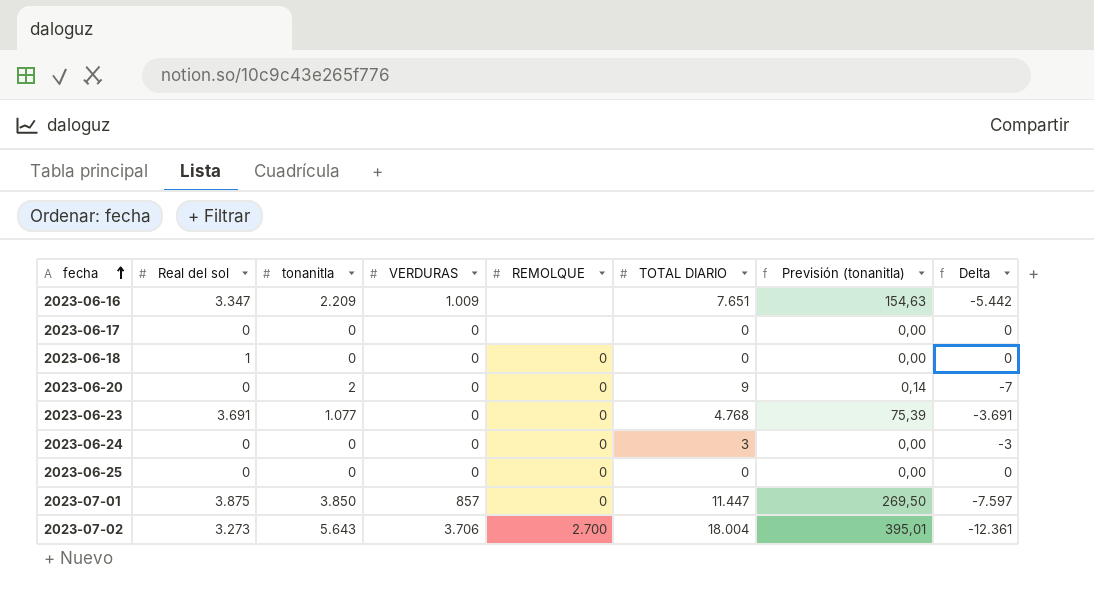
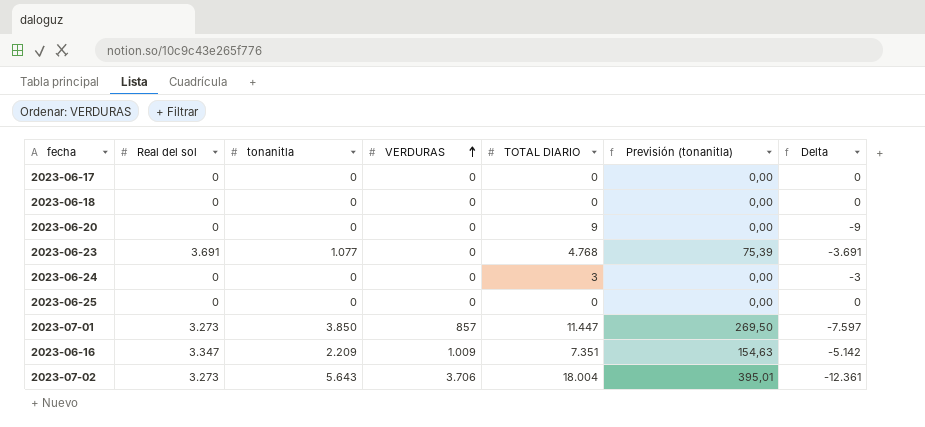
row order: fecha ascending -> VERDURAS ascending
column REMOLQUE | position: 5 -> none
2023-06-18 | Real del sol: 1 -> 0
2023-06-20 | tonanitla: 2 -> 0
2023-06-20 | Previsión (tonanitla): 0,14 -> 0,00
2023-06-20 | Delta: -7 -> -9
2023-07-01 | Real del sol: 3.875 -> 3.273
2023-06-16 | TOTAL DIARIO: 7.651 -> 7.351
2023-06-16 | Delta: -5.442 -> -5.142

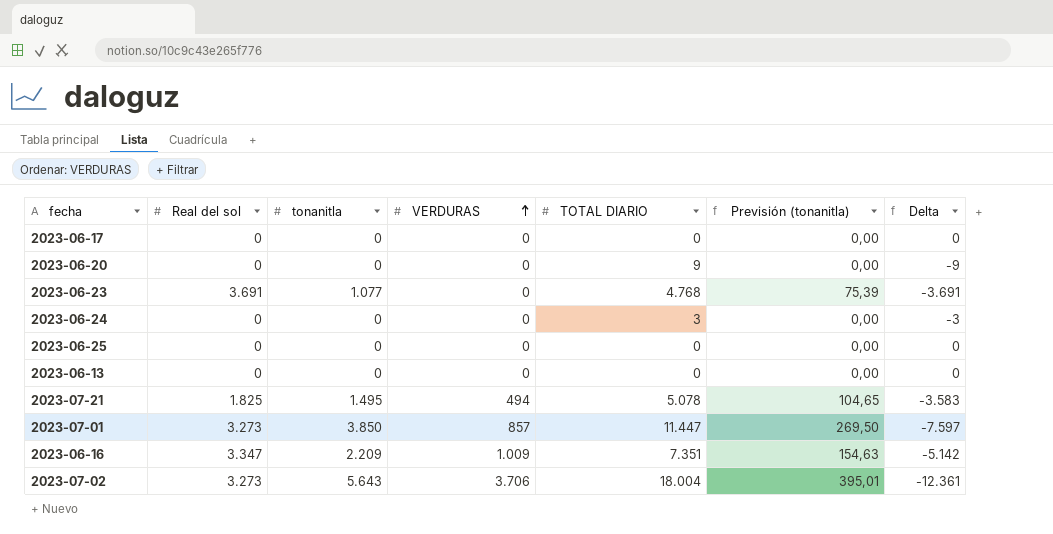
row 2023-06-18: 0 | 0 | 0 | 0 | 0,00 | 0 -> none
row 2023-06-13: none -> 0 | 0 | 0 | 0 | 0,00 | 0
row 2023-07-21: none -> 1.825 | 1.495 | 494 | 5.078 | 104,65 | -3.583

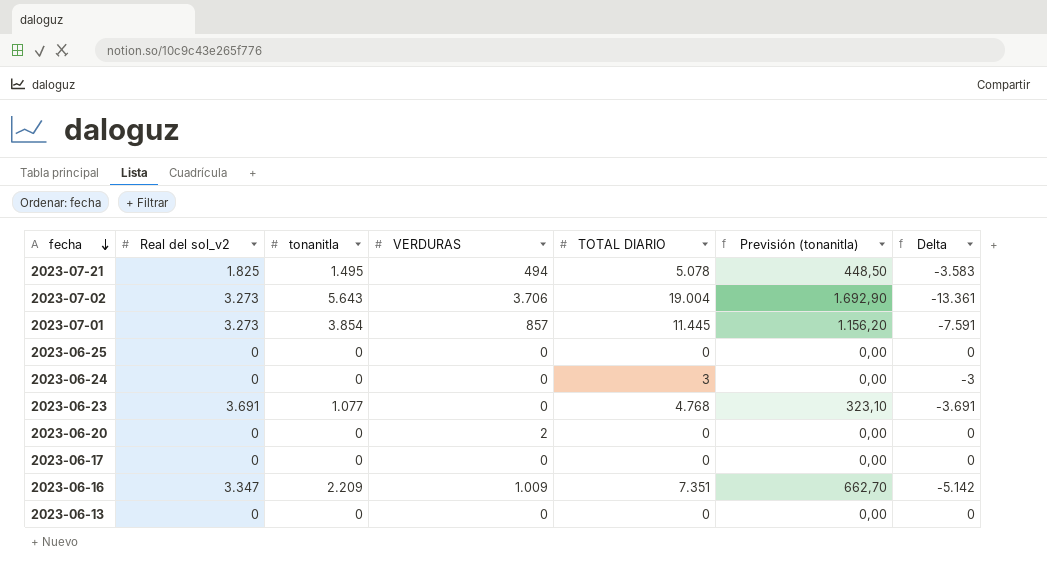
row order: VERDURAS ascending -> fecha descending
column name: Real del sol -> Real del sol_v2
column Previsión (tonanitla) | formula: [tonanitla] * 0,07 -> [tonanitla] * 0,3
2023-07-02 | TOTAL DIARIO: 18.004 -> 19.004
2023-07-02 | Delta: -12.361 -> -13.361
2023-07-01 | tonanitla: 3.850 -> 3.854
2023-07-01 | TOTAL DIARIO: 11.447 -> 11.445
2023-07-01 | Delta: -7.597 -> -7.591
2023-06-20 | VERDURAS: 0 -> 2
2023-06-20 | TOTAL DIARIO: 9 -> 0
2023-06-20 | Delta: -9 -> 0

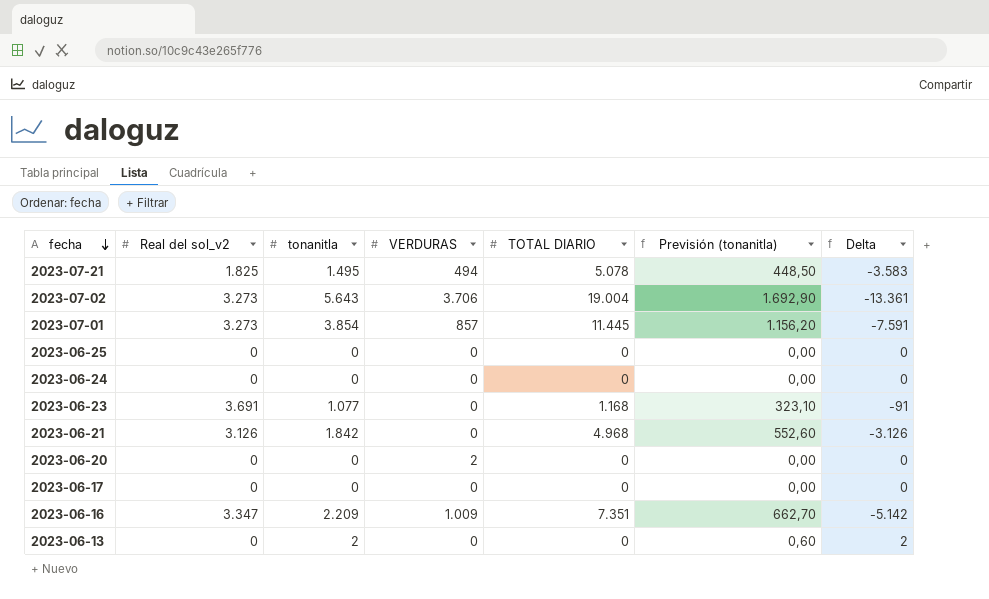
2023-06-24 | TOTAL DIARIO: 3 -> 0
2023-06-24 | Delta: -3 -> 0
2023-06-23 | TOTAL DIARIO: 4.768 -> 1.168
2023-06-23 | Delta: -3.691 -> -91
row 2023-06-21: none -> 3.126 | 1.842 | 0 | 4.968 | 552,60 | -3.126
2023-06-13 | tonanitla: 0 -> 2
2023-06-13 | Previsión (tonanitla): 0,00 -> 0,60
2023-06-13 | Delta: 0 -> 2

